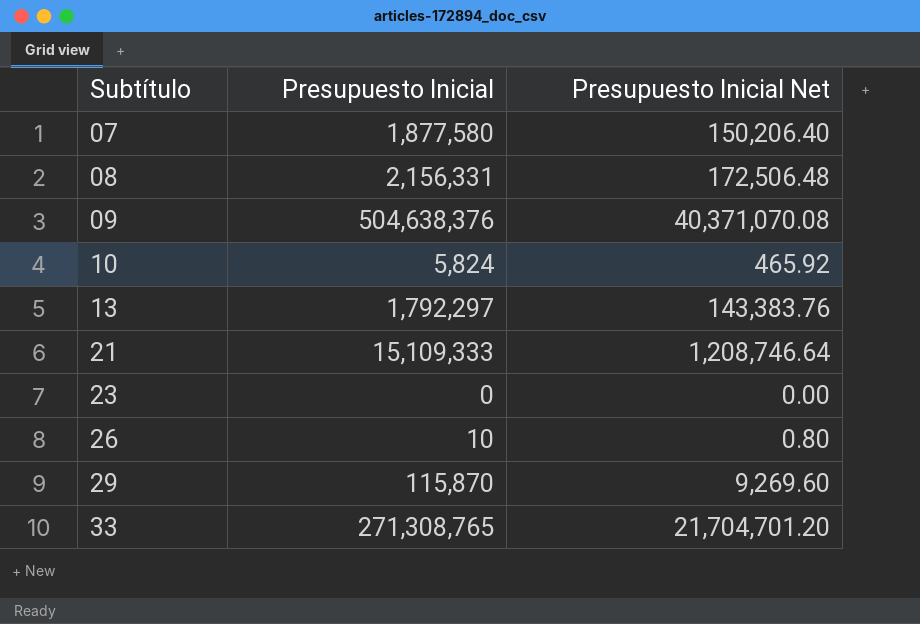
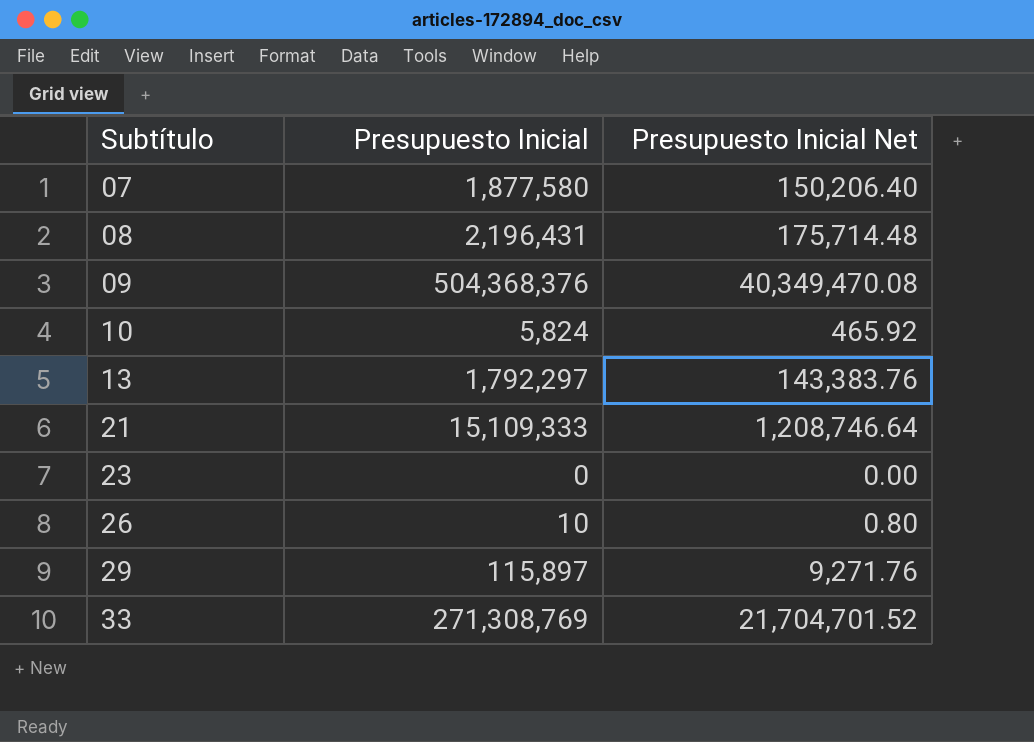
08 | Presupuesto Inicial: 2,156,331 -> 2,196,431
08 | Presupuesto Inicial Net: 172,506.48 -> 175,714.48
09 | Presupuesto Inicial: 504,638,376 -> 504,368,376
09 | Presupuesto Inicial Net: 40,371,070.08 -> 40,349,470.08
29 | Presupuesto Inicial: 115,870 -> 115,897
29 | Presupuesto Inicial Net: 9,269.60 -> 9,271.76
33 | Presupuesto Inicial: 271,308,765 -> 271,308,769
33 | Presupuesto Inicial Net: 21,704,701.20 -> 21,704,701.52

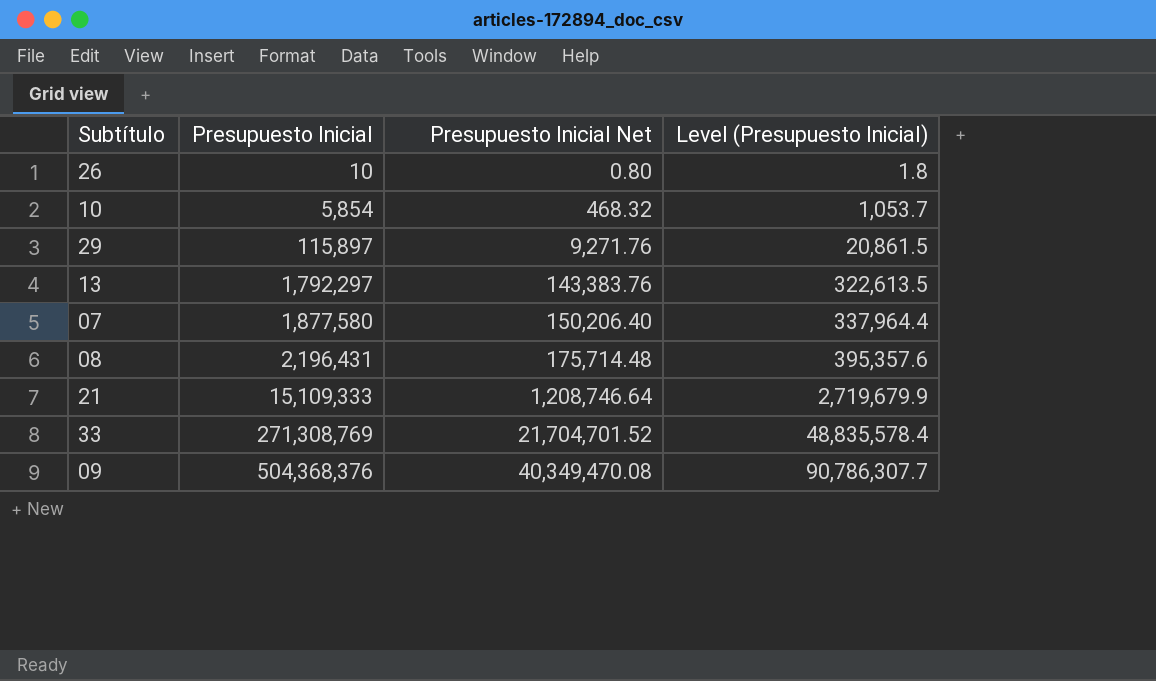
row order: Subtítulo ascending -> Presupuesto Inicial ascending
column Level (Presupuesto Inicial) | formula: none -> [Presupuesto Inicial] * 0.18
row 23: 0 | 0.00 -> none
10 | Presupuesto Inicial: 5,824 -> 5,854
10 | Presupuesto Inicial Net: 465.92 -> 468.32

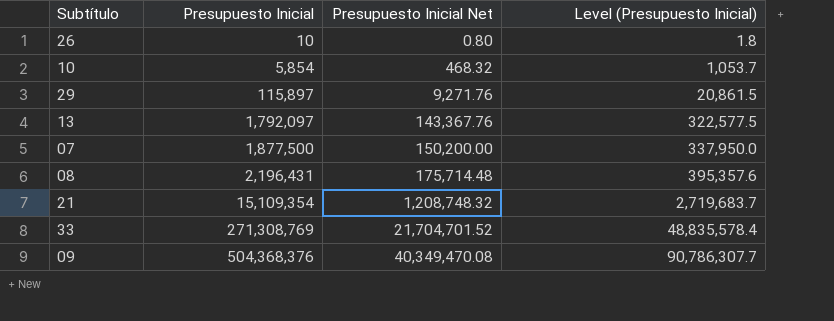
13 | Presupuesto Inicial: 1,792,297 -> 1,792,097
13 | Presupuesto Inicial Net: 143,383.76 -> 143,367.76
13 | Level (Presupuesto Inicial): 322,613.5 -> 322,577.5
07 | Presupuesto Inicial: 1,877,580 -> 1,877,500
07 | Presupuesto Inicial Net: 150,206.40 -> 150,200.00
07 | Level (Presupuesto Inicial): 337,964.4 -> 337,950.0
21 | Presupuesto Inicial: 15,109,333 -> 15,109,354
21 | Presupuesto Inicial Net: 1,208,746.64 -> 1,208,748.32
21 | Level (Presupuesto Inicial): 2,719,679.9 -> 2,719,683.7

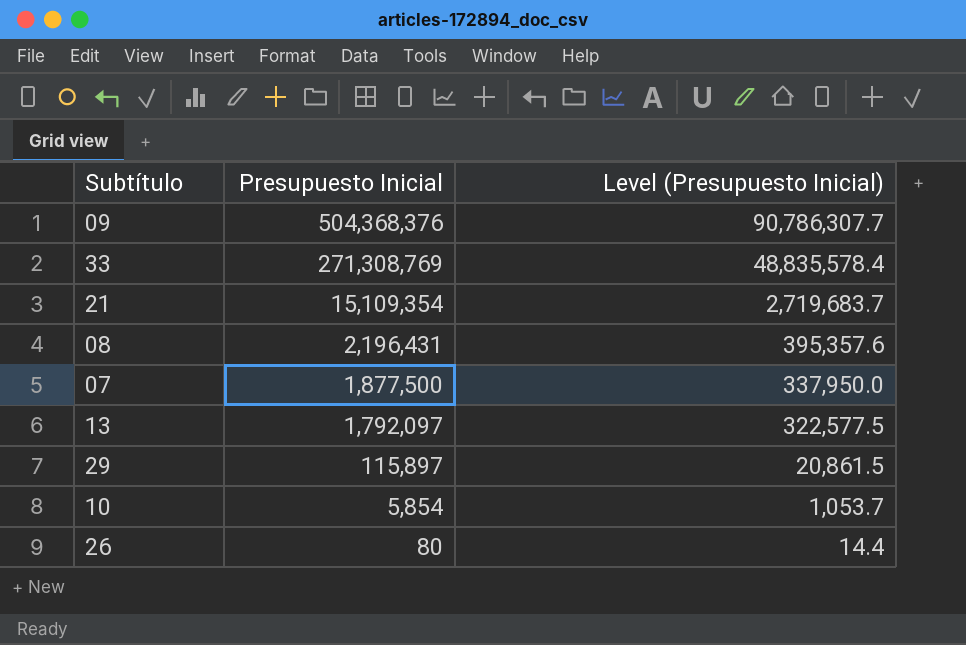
row order: Presupuesto Inicial ascending -> Presupuesto Inicial descending
column Presupuesto Inicial Net | formula: [Presupuesto Inicial] * 0.08 -> none
26 | Presupuesto Inicial: 10 -> 80
26 | Level (Presupuesto Inicial): 1.8 -> 14.4

